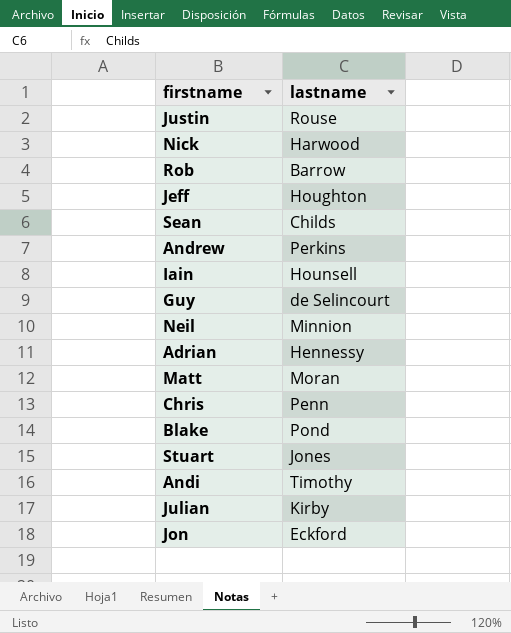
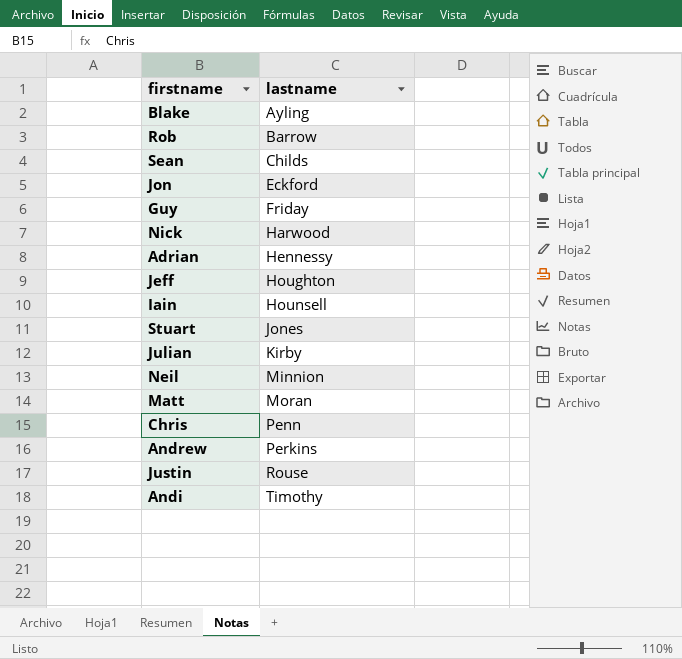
row order: none -> lastname ascending
Blake | lastname: Pond -> Ayling
Guy | lastname: de Selincourt -> Friday

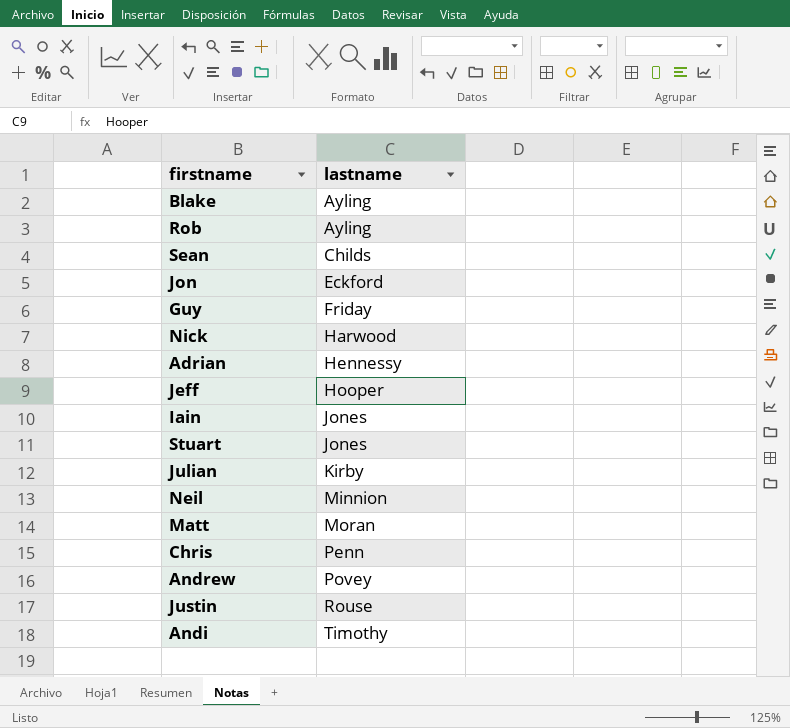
Rob | lastname: Barrow -> Ayling
Jeff | lastname: Houghton -> Hooper
Iain | lastname: Hounsell -> Jones
Andrew | lastname: Perkins -> Povey

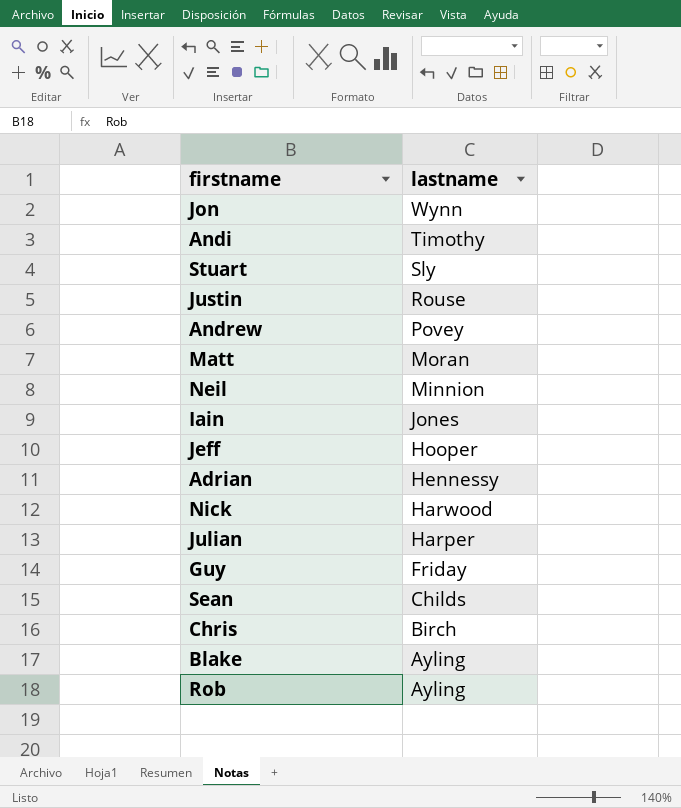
row order: lastname ascending -> lastname descending
Jon | lastname: Eckford -> Wynn
Stuart | lastname: Jones -> Sly
Julian | lastname: Kirby -> Harper
Chris | lastname: Penn -> Birch

